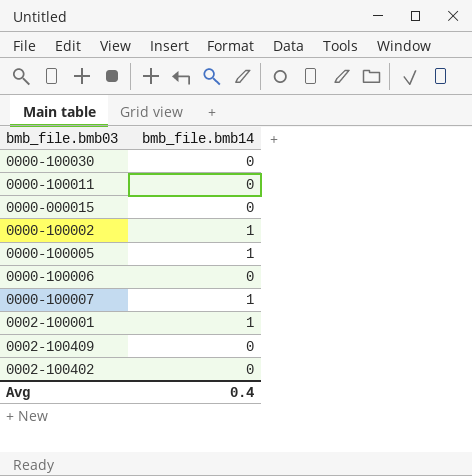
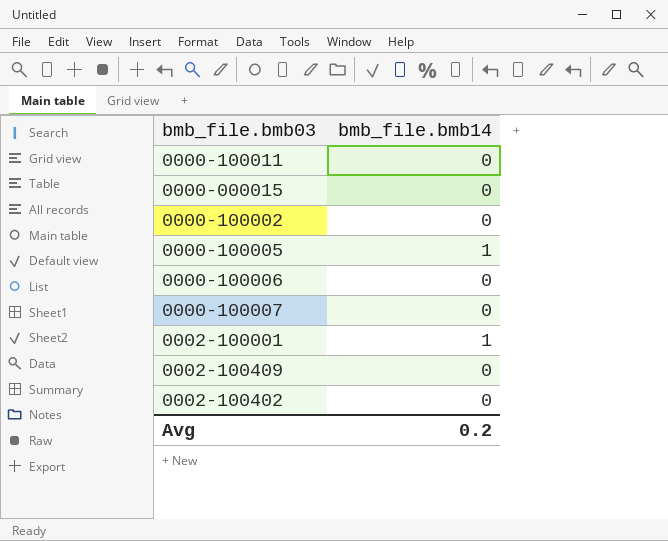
row 0000-100030: 0 -> none
0000-100002 | bmb_file.bmb14: 1 -> 0
0000-100007 | bmb_file.bmb14: 1 -> 0
Avg | bmb_file.bmb14: 0.4 -> 0.2

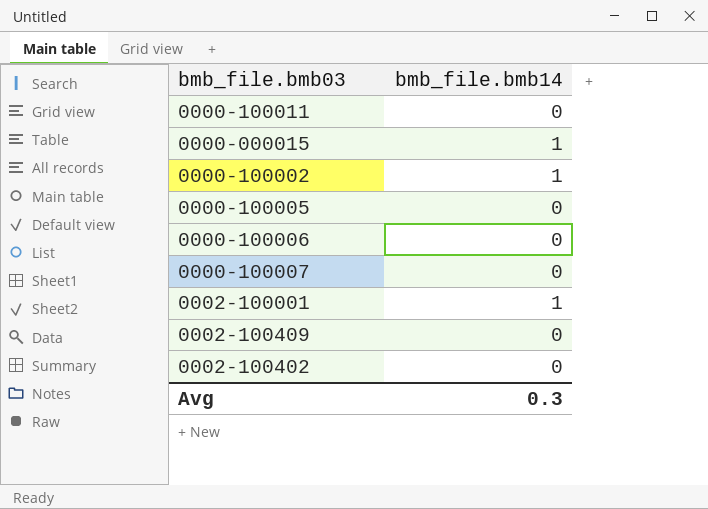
0000-000015 | bmb_file.bmb14: 0 -> 1
0000-100002 | bmb_file.bmb14: 0 -> 1
0000-100005 | bmb_file.bmb14: 1 -> 0
Avg | bmb_file.bmb14: 0.2 -> 0.3

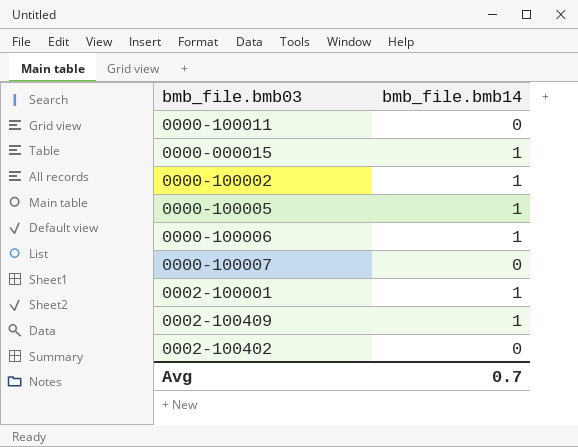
0000-100005 | bmb_file.bmb14: 0 -> 1
0000-100006 | bmb_file.bmb14: 0 -> 1
0002-100409 | bmb_file.bmb14: 0 -> 1
Avg | bmb_file.bmb14: 0.3 -> 0.7

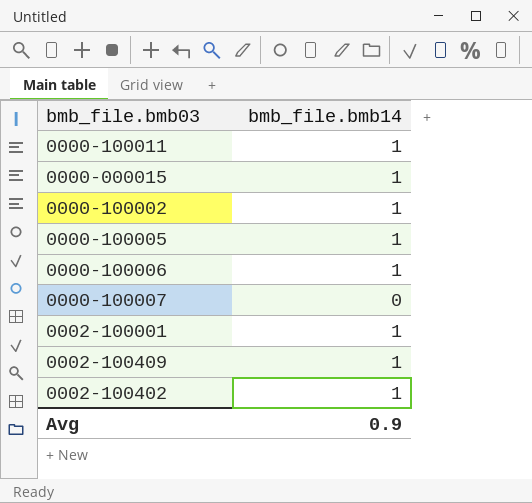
0000-100011 | bmb_file.bmb14: 0 -> 1
0002-100402 | bmb_file.bmb14: 0 -> 1
Avg | bmb_file.bmb14: 0.7 -> 0.9

